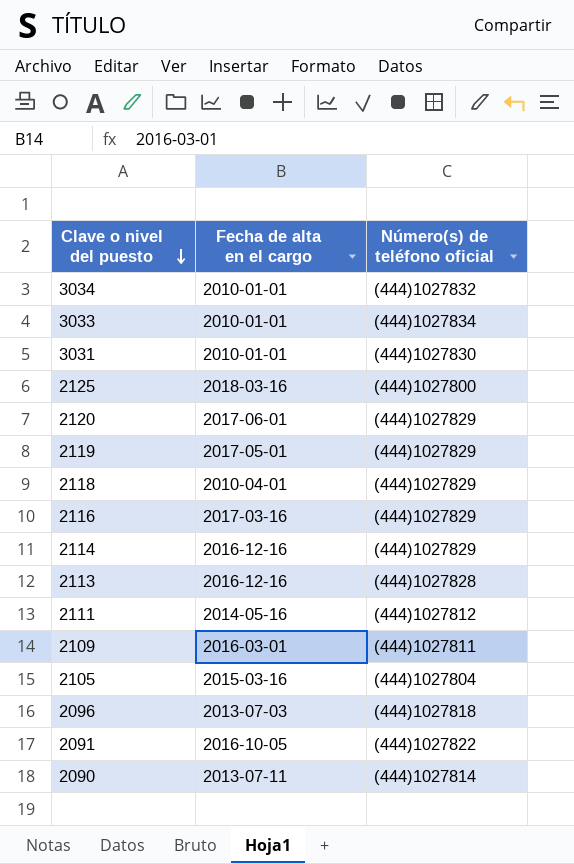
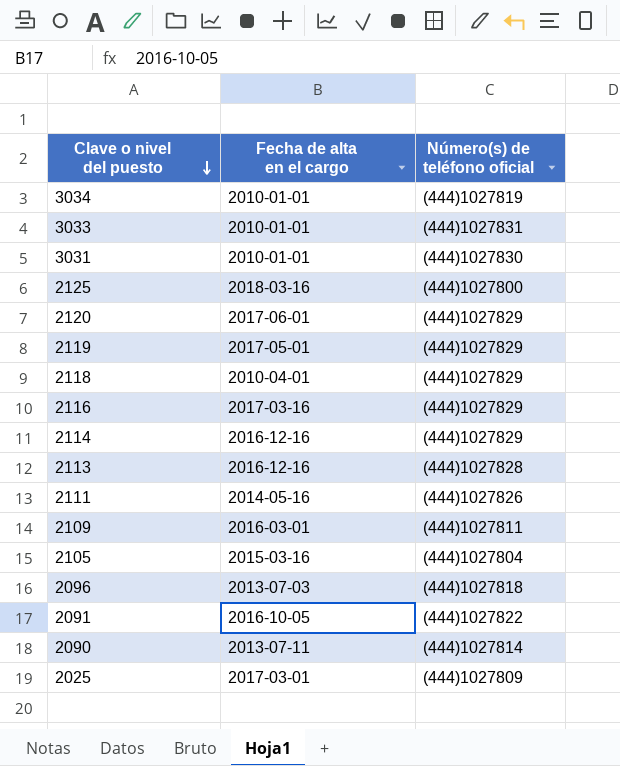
3034 | Número(s) de teléfono oficial: (444)1027832 -> (444)1027819
3033 | Número(s) de teléfono oficial: (444)1027834 -> (444)1027831
2111 | Número(s) de teléfono oficial: (444)1027812 -> (444)1027826
row 2025: none -> 2017-03-01 | (444)1027809

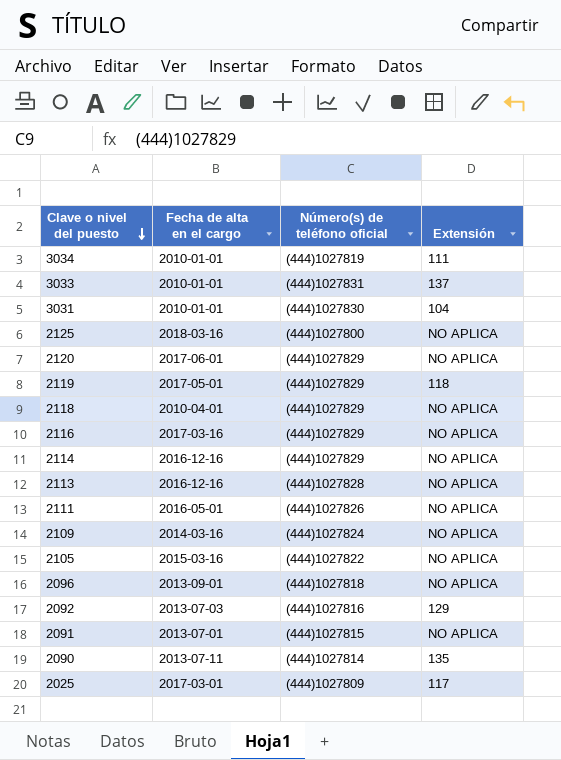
column Extensión | position: none -> 4
2111 | Fecha de alta en el cargo: 2014-05-16 -> 2016-05-01
2109 | Fecha de alta en el cargo: 2016-03-01 -> 2014-03-16
2109 | Número(s) de teléfono oficial: (444)1027811 -> (444)1027824
2105 | Número(s) de teléfono oficial: (444)1027804 -> (444)1027822
2096 | Fecha de alta en el cargo: 2013-07-03 -> 2013-09-01
row 2092: none -> 2013-07-03 | (444)1027816 | 129
2091 | Fecha de alta en el cargo: 2016-10-05 -> 2013-07-01
2091 | Número(s) de teléfono oficial: (444)1027822 -> (444)1027815

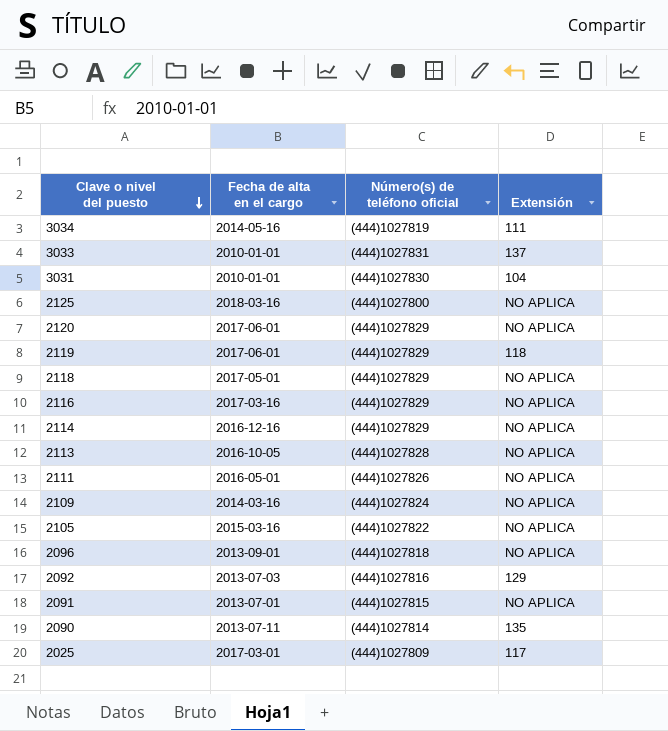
3034 | Fecha de alta en el cargo: 2010-01-01 -> 2014-05-16
2119 | Fecha de alta en el cargo: 2017-05-01 -> 2017-06-01
2118 | Fecha de alta en el cargo: 2010-04-01 -> 2017-05-01
2113 | Fecha de alta en el cargo: 2016-12-16 -> 2016-10-05

